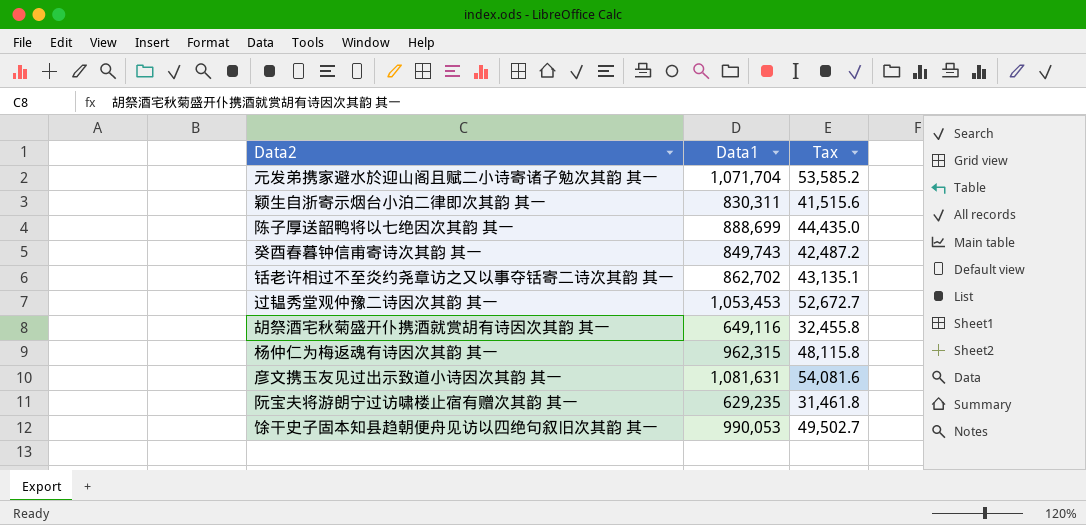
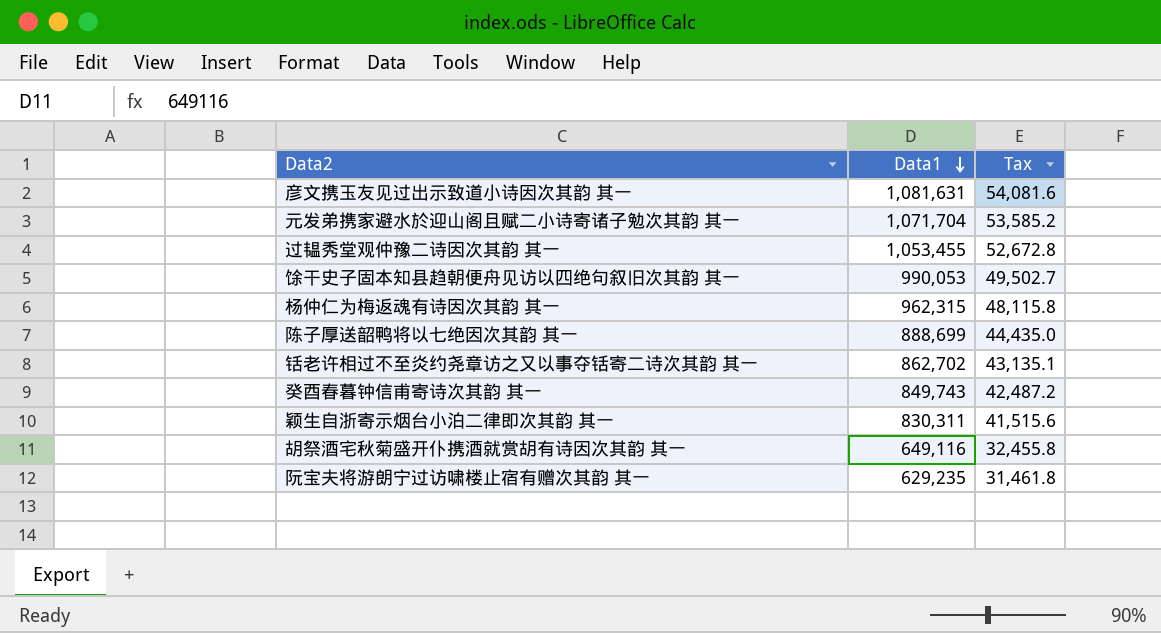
row order: none -> Data1 descending
过韫秀堂观仲豫二诗因次其韵 其一 | Data1: 1,053,453 -> 1,053,455
过韫秀堂观仲豫二诗因次其韵 其一 | Tax: 52,672.7 -> 52,672.8

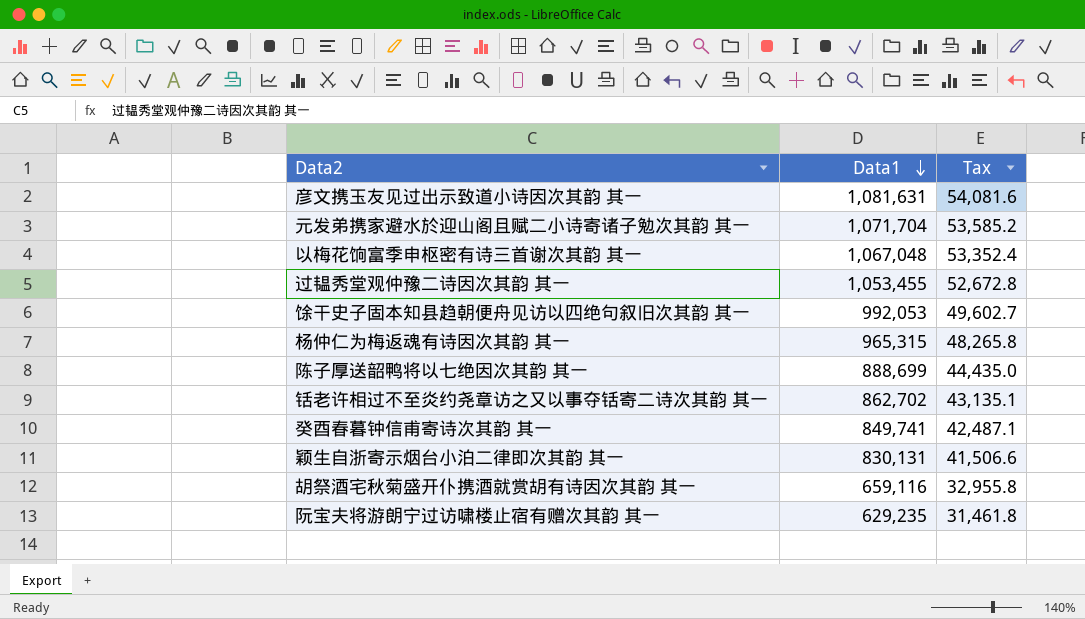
row 以梅花饷富季申枢密有诗三首谢次其韵 其一: none -> 1,067,048 | 53,352.4
馀干史子固本知县趋朝便舟见访以四绝句叙旧次其韵 其一 | Data1: 990,053 -> 992,053
馀干史子固本知县趋朝便舟见访以四绝句叙旧次其韵 其一 | Tax: 49,502.7 -> 49,602.7
杨仲仁为梅返魂有诗因次其韵 其一 | Data1: 962,315 -> 965,315
杨仲仁为梅返魂有诗因次其韵 其一 | Tax: 48,115.8 -> 48,265.8
癸酉春暮钟信甫寄诗次其韵 其一 | Data1: 849,743 -> 849,741
癸酉春暮钟信甫寄诗次其韵 其一 | Tax: 42,487.2 -> 42,487.1
颖生自浙寄示烟台小泊二律即次其韵 其一 | Data1: 830,311 -> 830,131
颖生自浙寄示烟台小泊二律即次其韵 其一 | Tax: 41,515.6 -> 41,506.6
胡祭酒宅秋菊盛开仆携酒就赏胡有诗因次其韵 其一 | Data1: 649,116 -> 659,116
胡祭酒宅秋菊盛开仆携酒就赏胡有诗因次其韵 其一 | Tax: 32,455.8 -> 32,955.8

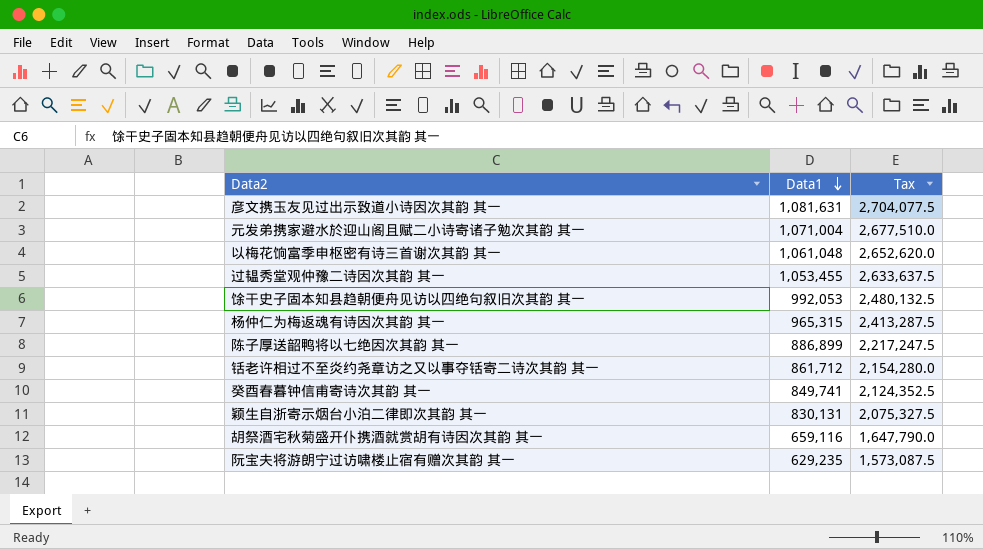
column Tax | formula: [Data1] * 0.05 -> [Data1] * 2.5
元发弟携家避水於迎山阁且赋二小诗寄诸子勉次其韵 其一 | Data1: 1,071,704 -> 1,071,004
以梅花饷富季申枢密有诗三首谢次其韵 其一 | Data1: 1,067,048 -> 1,061,048
陈子厚送韶鸭将以七绝因次其韵 其一 | Data1: 888,699 -> 886,899
铦老许相过不至炎约尧章访之又以事夺铦寄二诗次其韵 其一 | Data1: 862,702 -> 861,712

